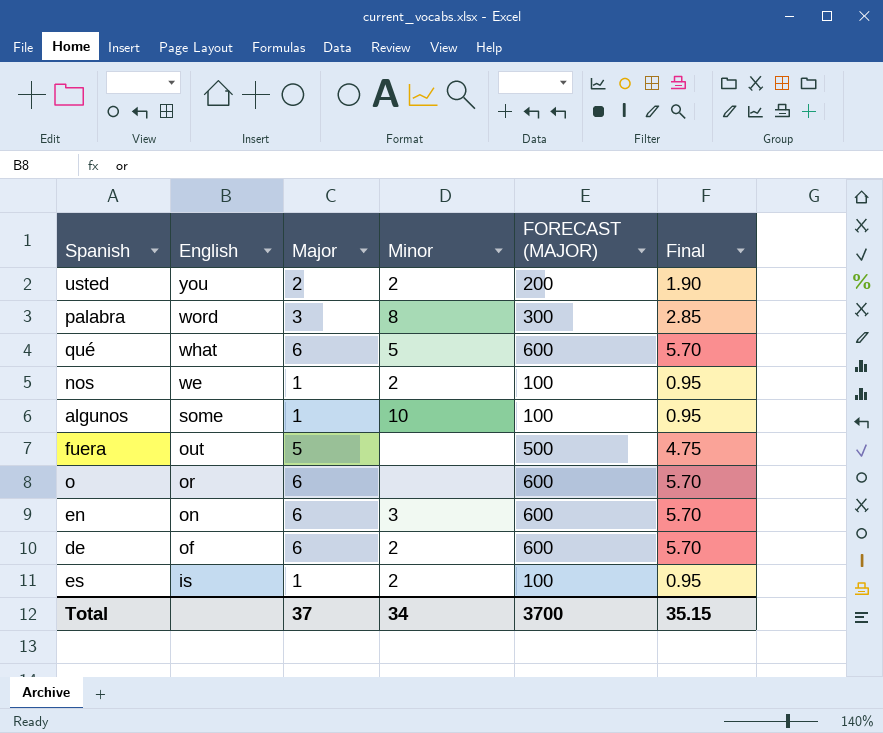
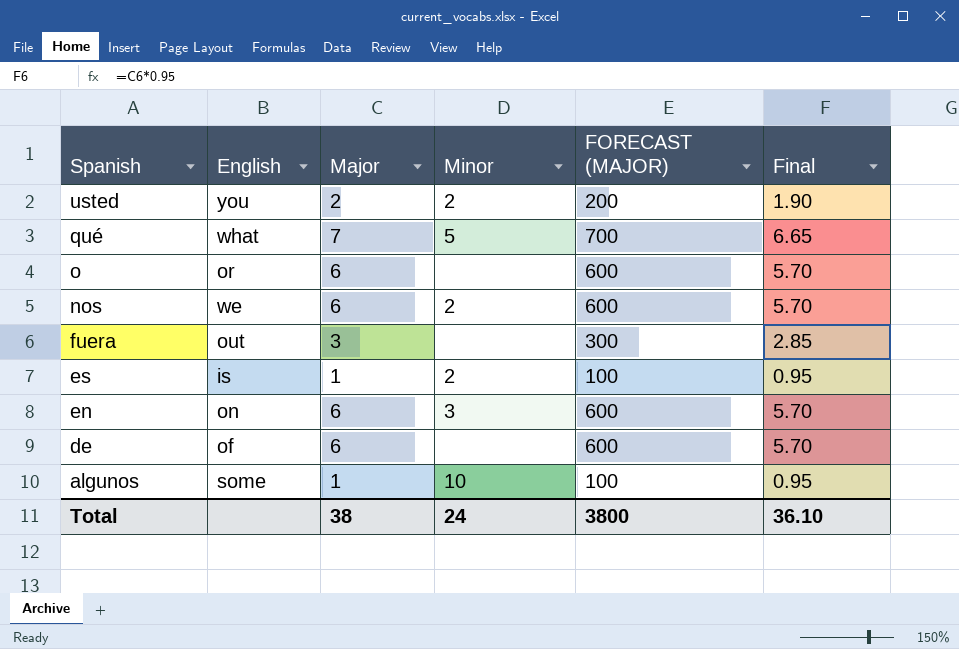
row order: English descending -> Spanish descending
row palabra: word | 3 | 8 | 300 | 2.85 -> none
qué | Major: 6 -> 7
qué | FORECAST (MAJOR): 600 -> 700
qué | Final: 5.70 -> 6.65
nos | Major: 1 -> 6
nos | FORECAST (MAJOR): 100 -> 600
nos | Final: 0.95 -> 5.70
fuera | Major: 5 -> 3
fuera | FORECAST (MAJOR): 500 -> 300
fuera | Final: 4.75 -> 2.85
de | Minor: 2 -> none
Total | Major: 37 -> 38
Total | Minor: 34 -> 24
Total | FORECAST (MAJOR): 3700 -> 3800
Total | Final: 35.15 -> 36.10

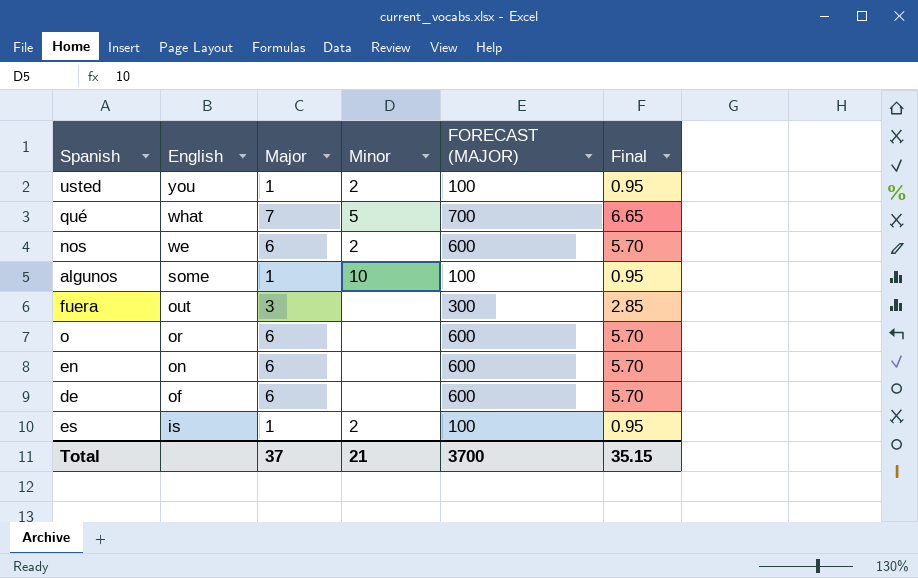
row order: Spanish descending -> English descending
usted | Major: 2 -> 1
usted | FORECAST (MAJOR): 200 -> 100
usted | Final: 1.90 -> 0.95
en | Minor: 3 -> none
Total | Major: 38 -> 37
Total | Minor: 24 -> 21
Total | FORECAST (MAJOR): 3800 -> 3700
Total | Final: 36.10 -> 35.15

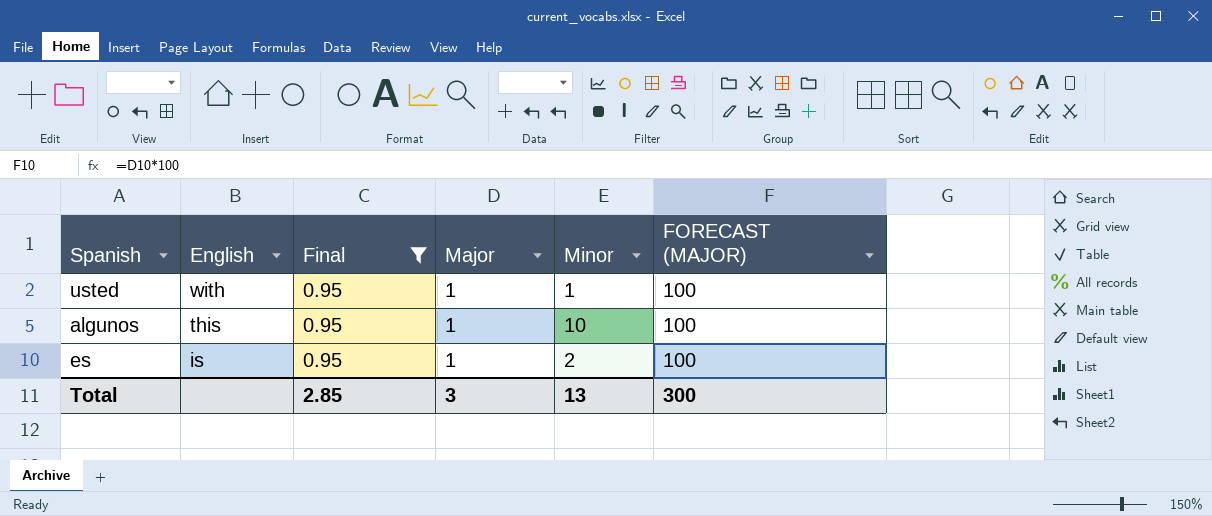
filter: none -> Final = 0.95
column Final | position: 6 -> 3
usted | English: you -> with
usted | Minor: 2 -> 1
algunos | English: some -> this
Total | Final: 35.15 -> 2.85
Total | Major: 37 -> 3
Total | Minor: 21 -> 13
Total | FORECAST (MAJOR): 3700 -> 300

